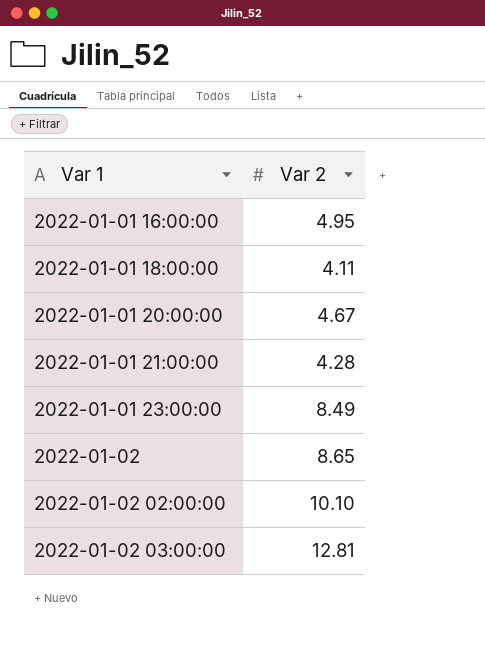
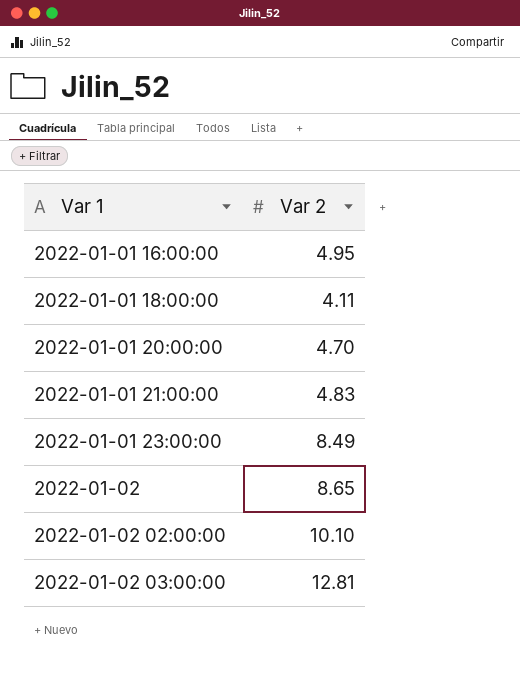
2022-01-01 20:00:00 | Var 2: 4.67 -> 4.70
2022-01-01 21:00:00 | Var 2: 4.28 -> 4.83

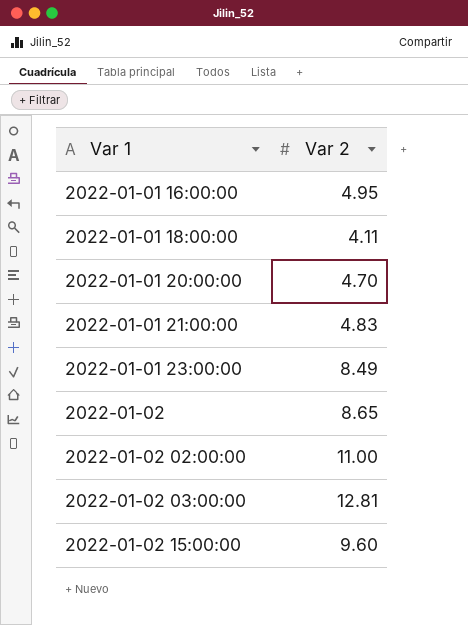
2022-01-02 02:00:00 | Var 2: 10.10 -> 11.00
row 2022-01-02 15:00:00: none -> 9.60

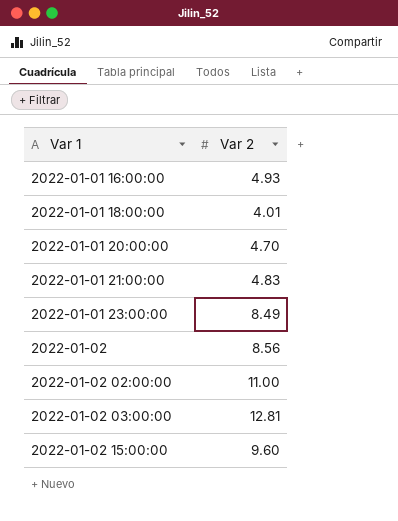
2022-01-01 16:00:00 | Var 2: 4.95 -> 4.93
2022-01-01 18:00:00 | Var 2: 4.11 -> 4.01
2022-01-02 | Var 2: 8.65 -> 8.56

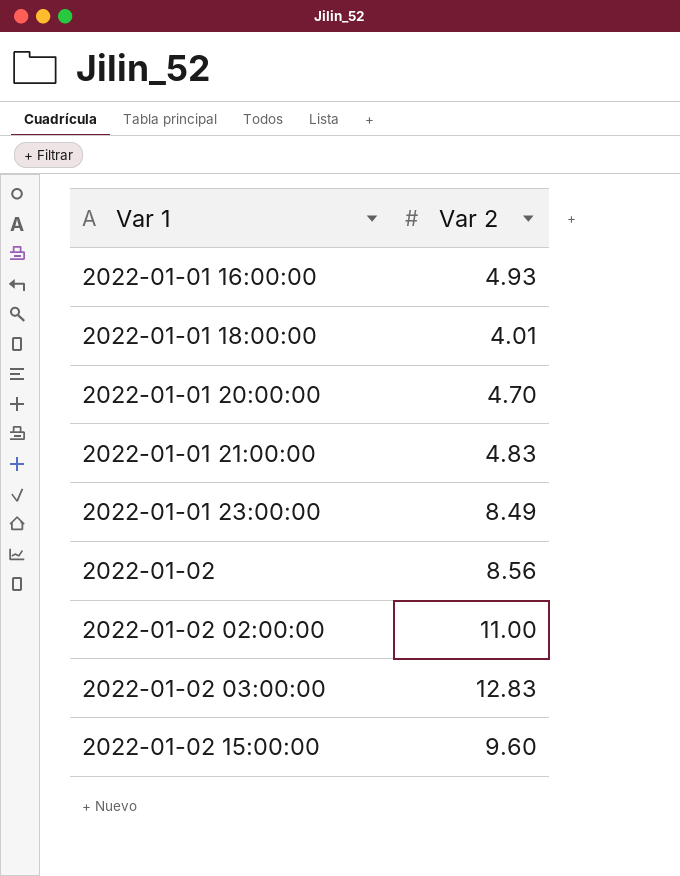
2022-01-02 03:00:00 | Var 2: 12.81 -> 12.83

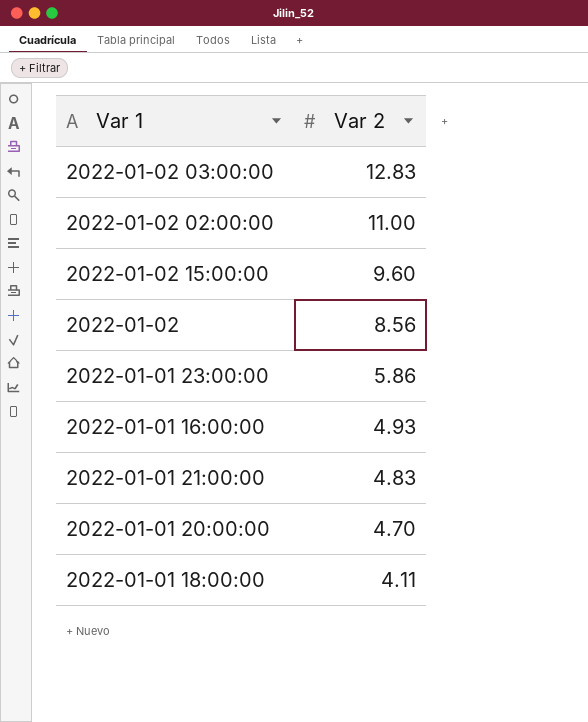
row order: Var 1 ascending -> Var 2 descending
2022-01-01 23:00:00 | Var 2: 8.49 -> 5.86
2022-01-01 18:00:00 | Var 2: 4.01 -> 4.11

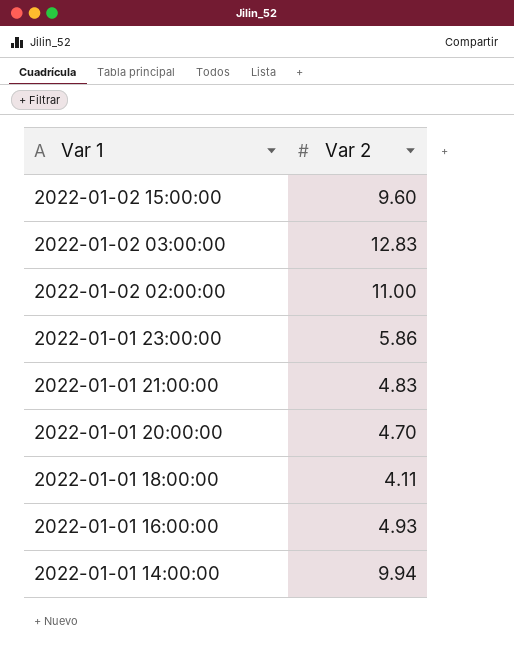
row order: Var 2 descending -> Var 1 descending
row 2022-01-02: 8.56 -> none
row 2022-01-01 14:00:00: none -> 9.94

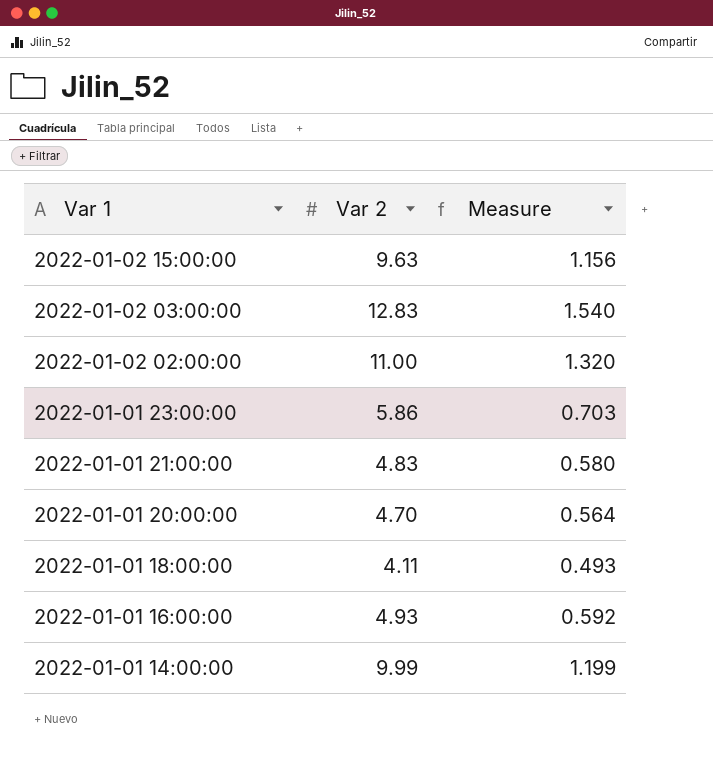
column Measure | formula: none -> [Var 2] * 0.12
2022-01-02 15:00:00 | Var 2: 9.60 -> 9.63
2022-01-01 14:00:00 | Var 2: 9.94 -> 9.99

